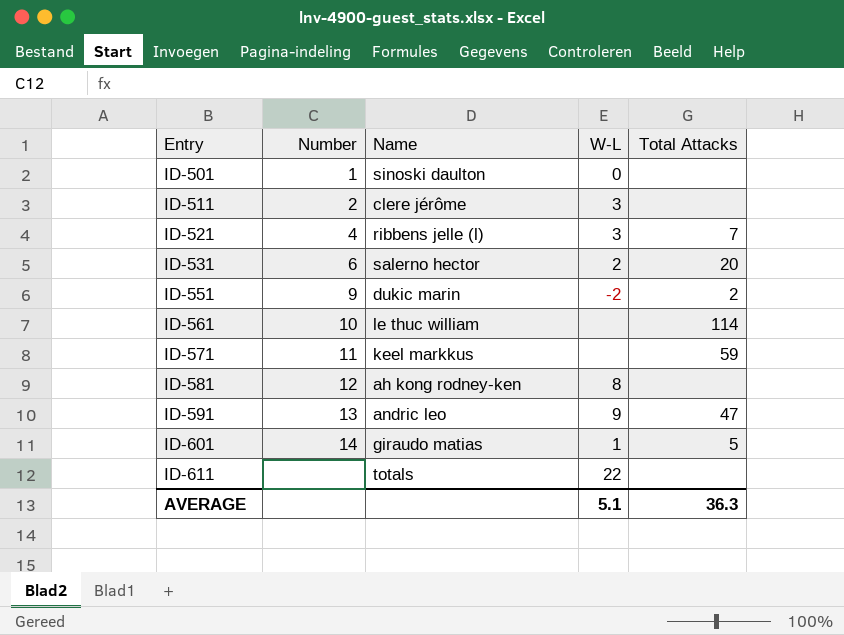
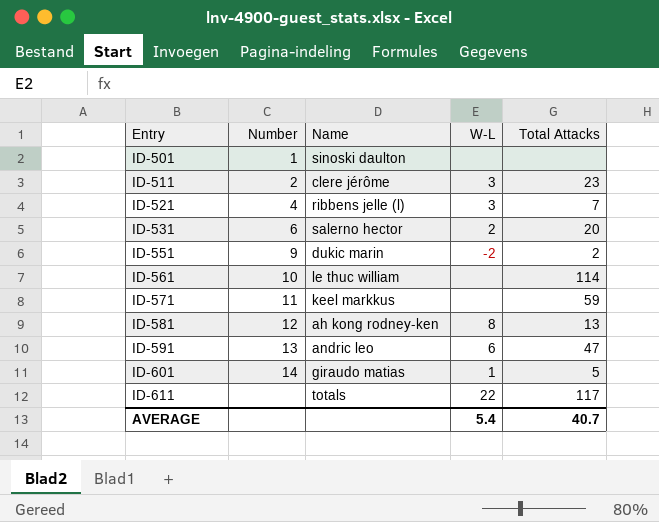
ID-501 | W-L: 0 -> none
ID-511 | Total Attacks: none -> 23
ID-581 | Total Attacks: none -> 13
ID-591 | W-L: 9 -> 6
ID-611 | Total Attacks: none -> 117
AVERAGE | W-L: 5.1 -> 5.4
AVERAGE | Total Attacks: 36.3 -> 40.7

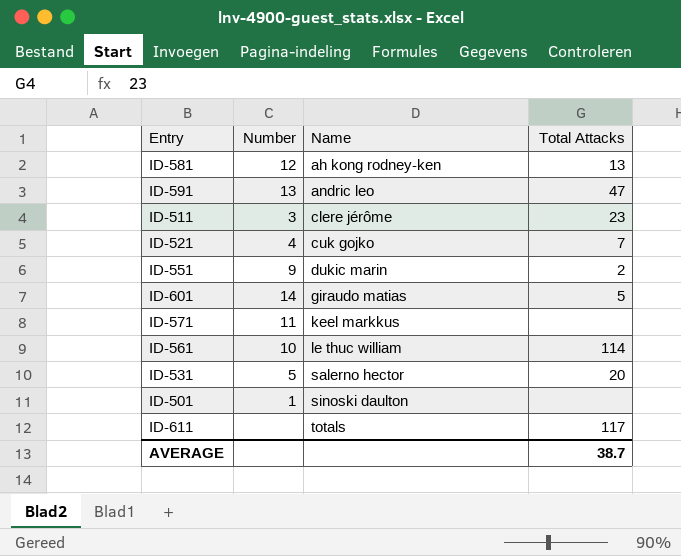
row order: Entry ascending -> Name ascending
column W-L | position: 4 -> none
ID-511 | Number: 2 -> 3
ID-521 | Name: ribbens jelle (l) -> cuk gojko
ID-571 | Total Attacks: 59 -> none
ID-531 | Number: 6 -> 5
AVERAGE | Total Attacks: 40.7 -> 38.7

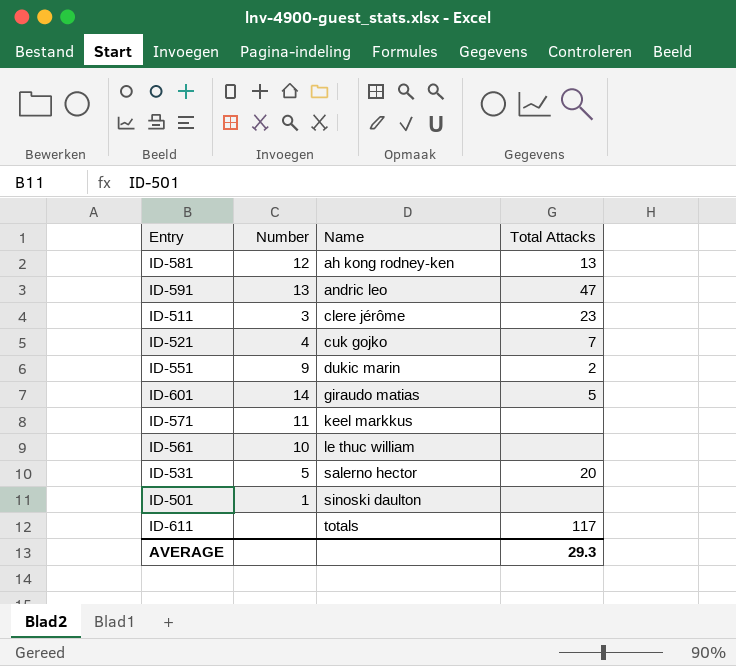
ID-561 | Total Attacks: 114 -> none
AVERAGE | Total Attacks: 38.7 -> 29.3

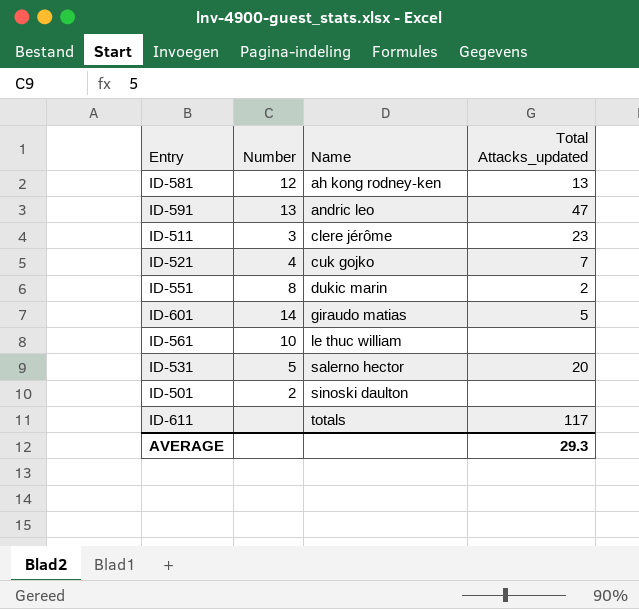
column name: Total Attacks -> Total Attacks_updated
row ID-571: 11 | keel markkus | none -> none
ID-551 | Number: 9 -> 8
ID-501 | Number: 1 -> 2

